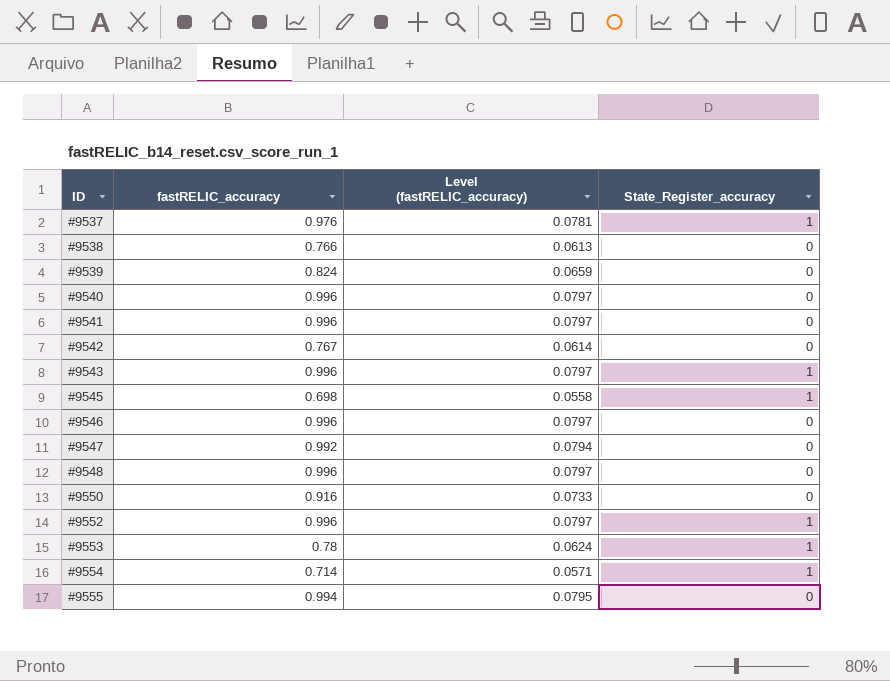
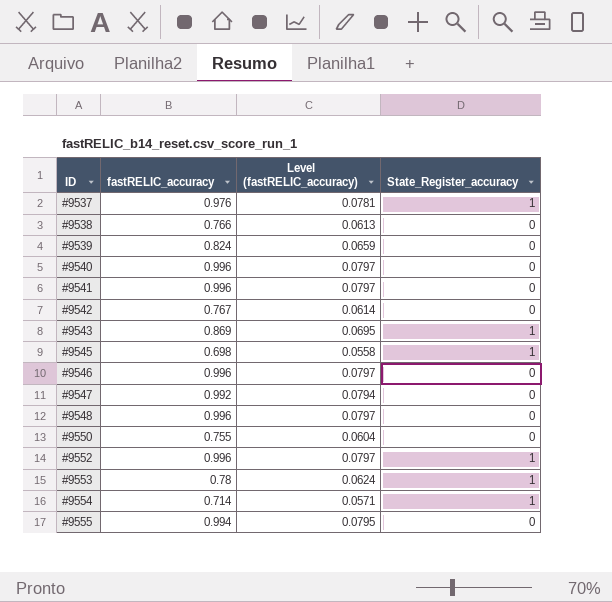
#9543 | fastRELIC_accuracy: 0.996 -> 0.869
#9543 | Level (fastRELIC_accuracy): 0.0797 -> 0.0695
#9550 | fastRELIC_accuracy: 0.916 -> 0.755
#9550 | Level (fastRELIC_accuracy): 0.0733 -> 0.0604

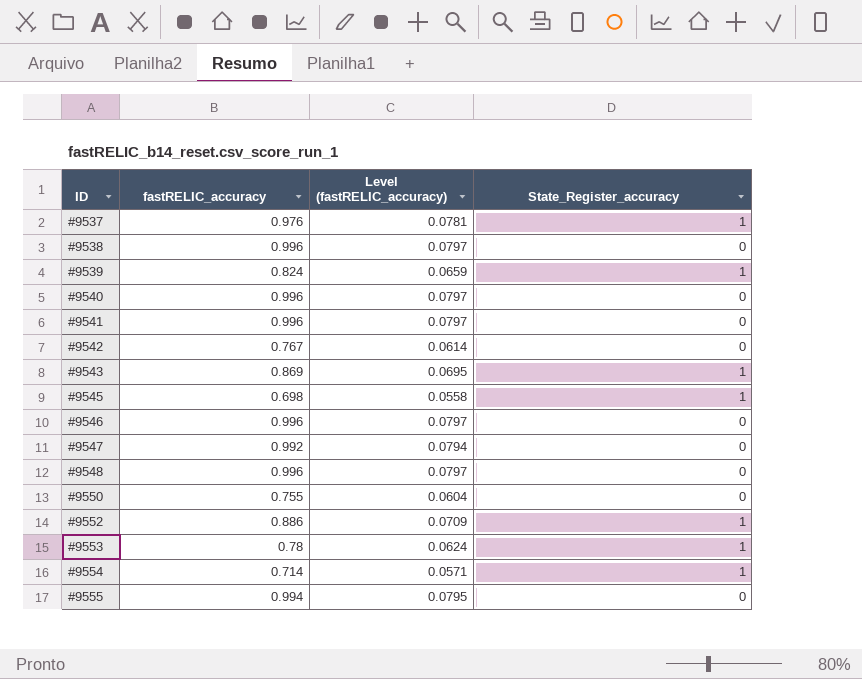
#9538 | fastRELIC_accuracy: 0.766 -> 0.996
#9538 | Level (fastRELIC_accuracy): 0.0613 -> 0.0797
#9539 | State_Register_accuracy: 0 -> 1
#9552 | fastRELIC_accuracy: 0.996 -> 0.886
#9552 | Level (fastRELIC_accuracy): 0.0797 -> 0.0709

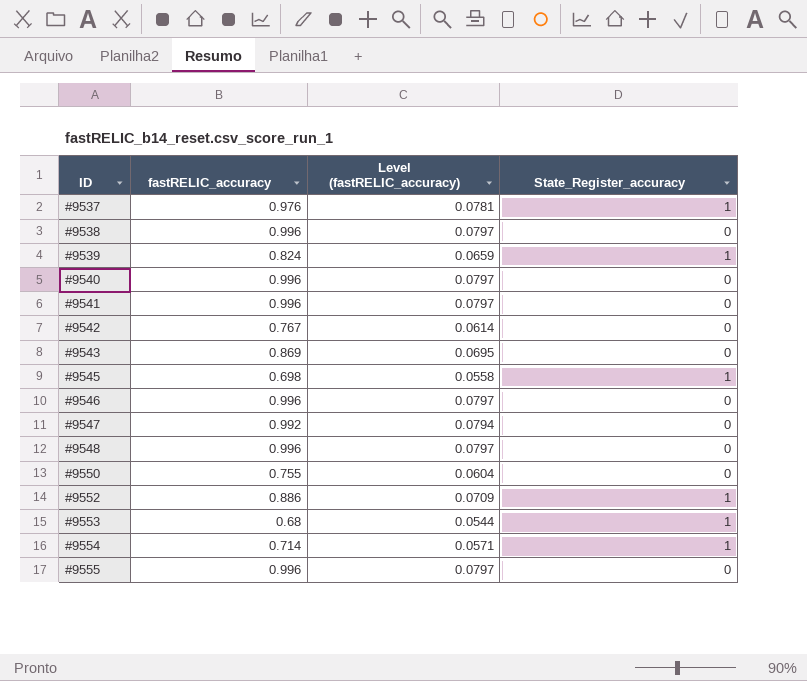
#9543 | State_Register_accuracy: 1 -> 0
#9553 | fastRELIC_accuracy: 0.78 -> 0.68
#9553 | Level (fastRELIC_accuracy): 0.0624 -> 0.0544
#9555 | fastRELIC_accuracy: 0.994 -> 0.996
#9555 | Level (fastRELIC_accuracy): 0.0795 -> 0.0797

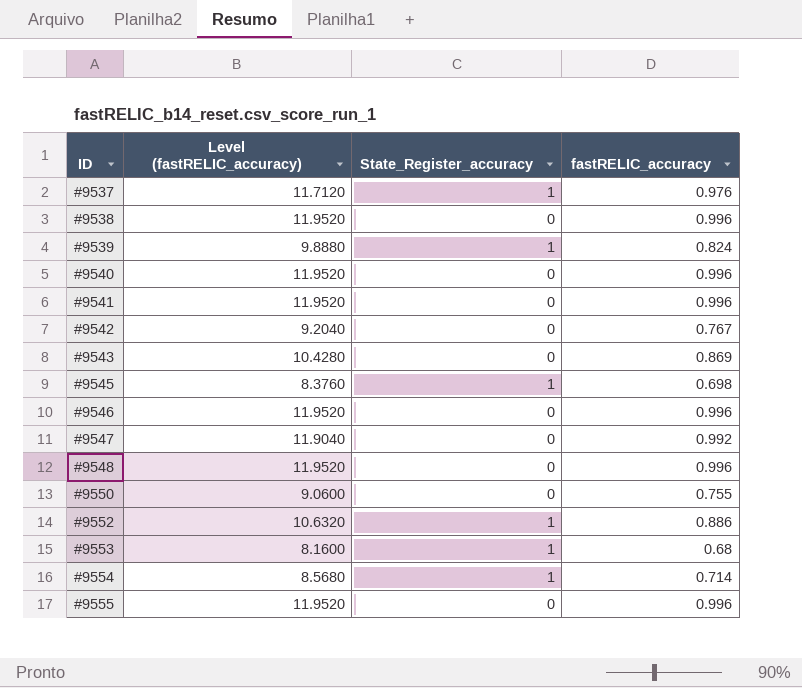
column Level (fastRELIC_accuracy) | formula: [fastRELIC_accuracy] * 0.08 -> [fastRELIC_accuracy] * 12
column fastRELIC_accuracy | position: 2 -> 4

